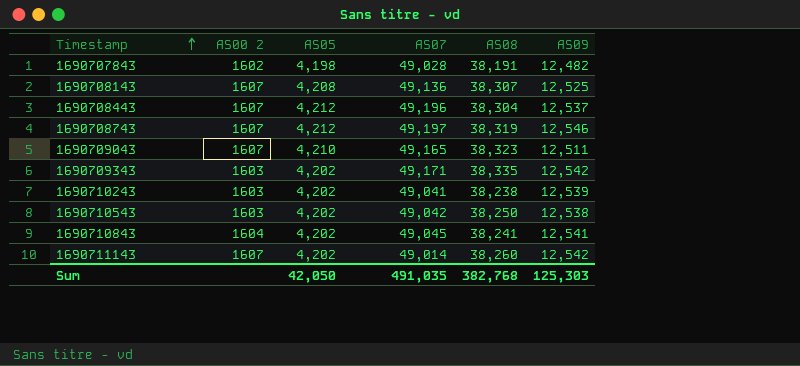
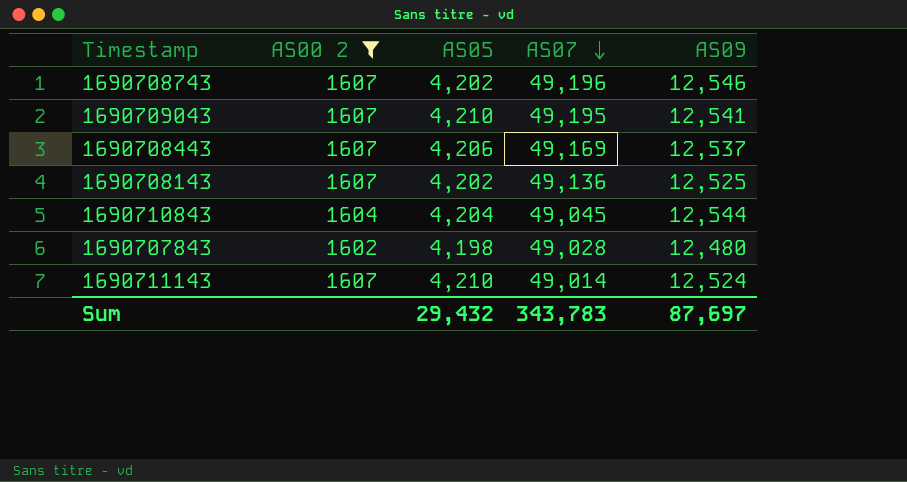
filter: none -> AS00 2 != 1603
row order: Timestamp ascending -> AS07 descending
column AS08 | position: 5 -> none
1690708743 | AS05: 4,212 -> 4,202
1690708743 | AS07: 49,197 -> 49,196
1690709043 | AS07: 49,165 -> 49,195
1690709043 | AS09: 12,511 -> 12,541
1690708443 | AS05: 4,212 -> 4,206
1690708443 | AS07: 49,196 -> 49,169
1690708143 | AS05: 4,208 -> 4,202
1690710843 | AS05: 4,202 -> 4,204
1690710843 | AS09: 12,541 -> 12,544
1690707843 | AS09: 12,482 -> 12,480
1690711143 | AS05: 4,202 -> 4,210
1690711143 | AS09: 12,542 -> 12,524
Sum | AS05: 42,050 -> 29,432
Sum | AS07: 491,035 -> 343,783
Sum | AS09: 125,303 -> 87,697

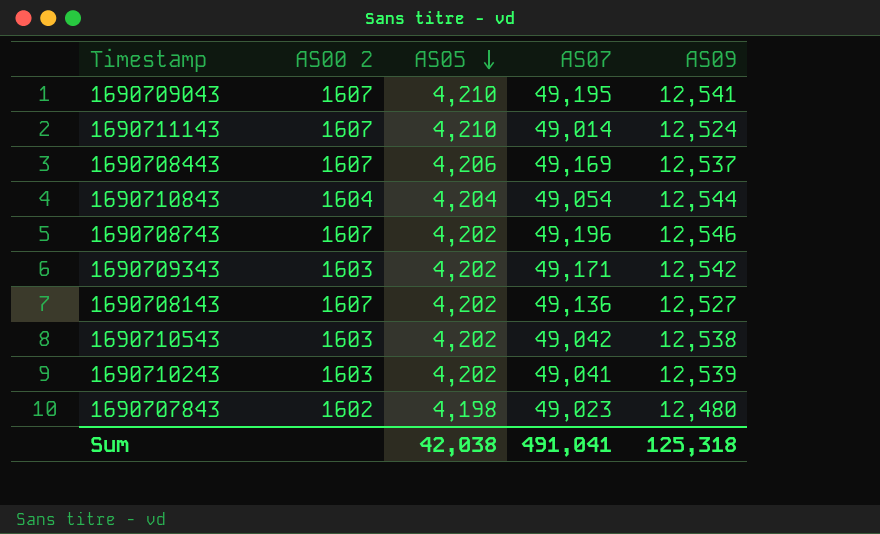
filter: AS00 2 != 1603 -> none
row order: AS07 descending -> AS05 descending
1690710843 | AS07: 49,045 -> 49,054
1690708143 | AS09: 12,525 -> 12,527
1690707843 | AS07: 49,028 -> 49,023
Sum | AS05: 29,432 -> 42,038
Sum | AS07: 343,783 -> 491,041
Sum | AS09: 87,697 -> 125,318

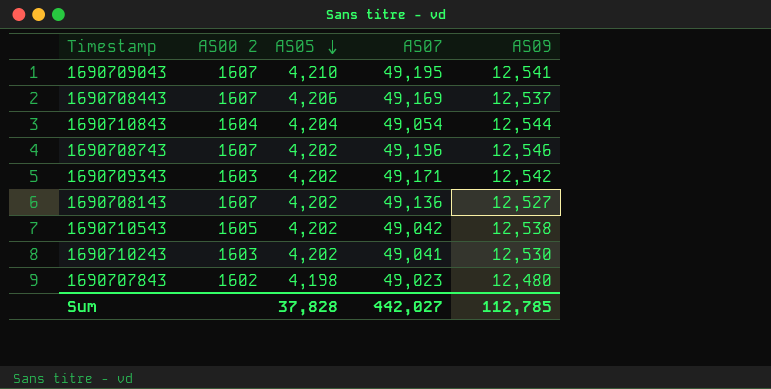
row 1690711143: 1607 | 4,210 | 49,014 | 12,524 -> none
1690710543 | AS00 2: 1603 -> 1605
1690710243 | AS09: 12,539 -> 12,530
Sum | AS05: 42,038 -> 37,828
Sum | AS07: 491,041 -> 442,027
Sum | AS09: 125,318 -> 112,785

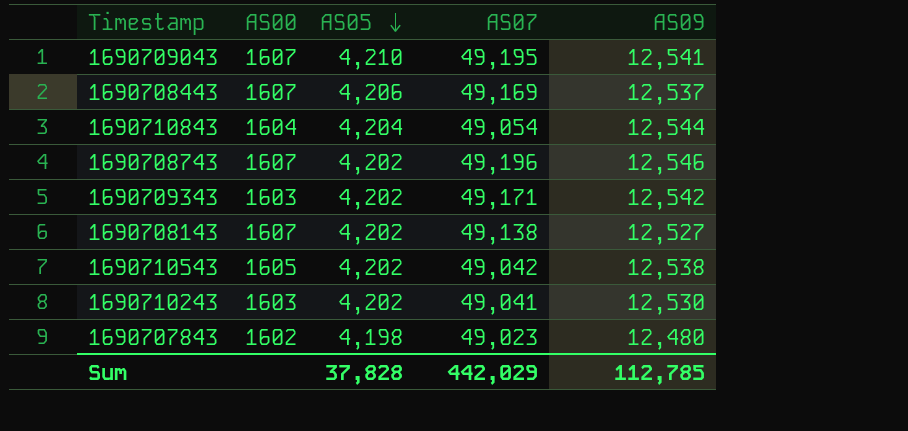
column name: AS00 2 -> AS00
1690708143 | AS07: 49,136 -> 49,138
Sum | AS07: 442,027 -> 442,029

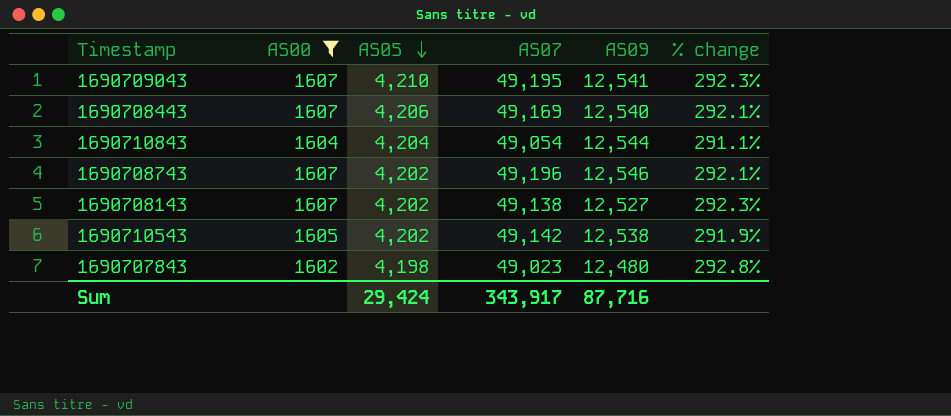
filter: none -> AS00 != 1603
column % change | formula: none -> ([AS07] - [AS09]) / [AS09]
1690708443 | AS09: 12,537 -> 12,540
1690710543 | AS07: 49,042 -> 49,142
Sum | AS05: 37,828 -> 29,424
Sum | AS07: 442,029 -> 343,917
Sum | AS09: 112,785 -> 87,716

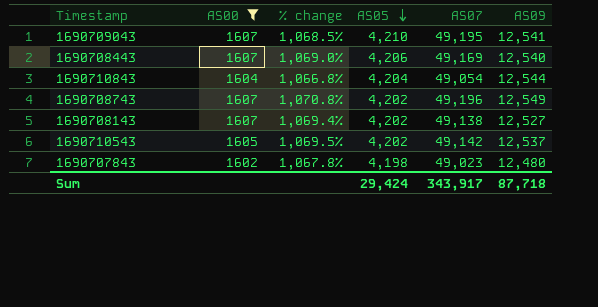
column % change | formula: ([AS07] - [AS09]) / [AS09] -> ([AS07] - [AS05]) / [AS05]
column % change | position: 6 -> 3
1690708743 | AS09: 12,546 -> 12,549
1690710543 | AS09: 12,538 -> 12,537
Sum | AS09: 87,716 -> 87,718

